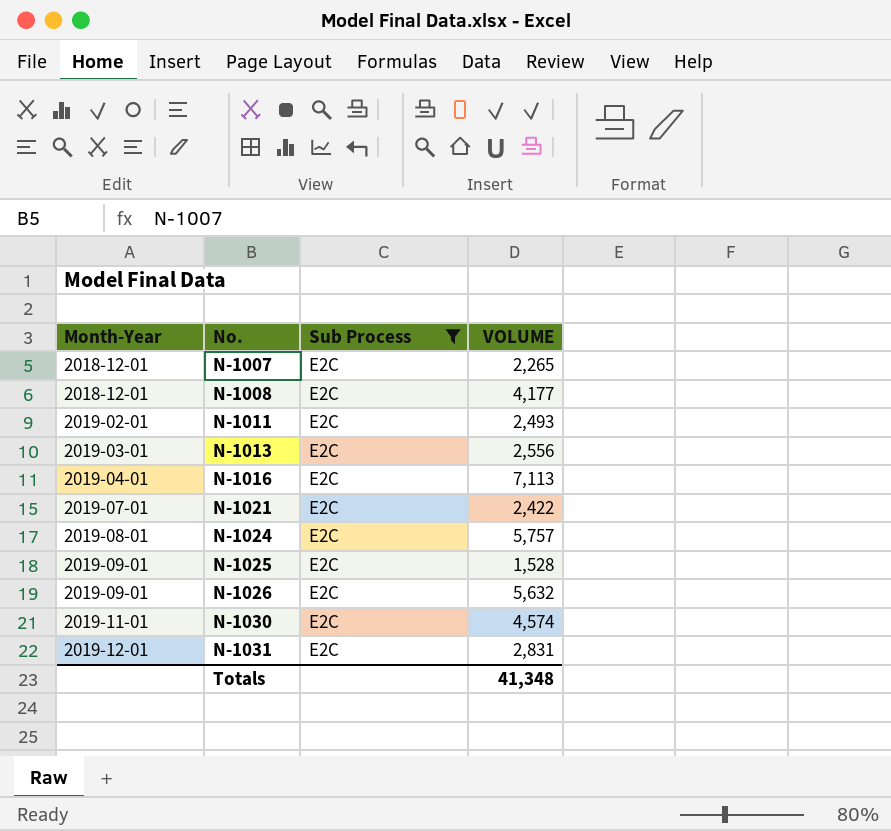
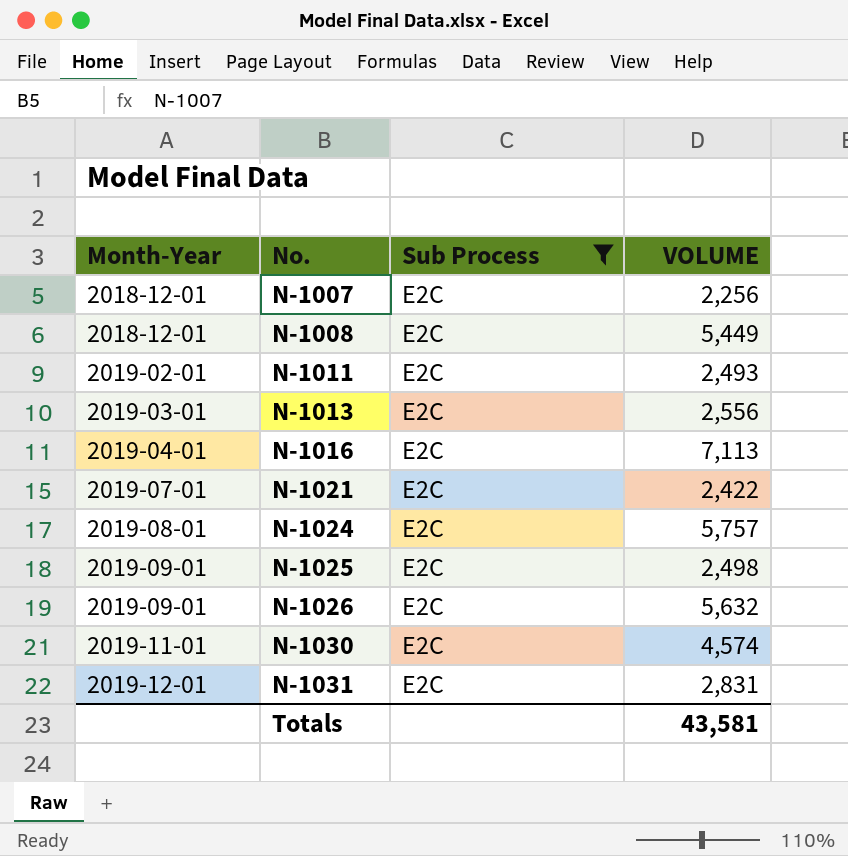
N-1007 | VOLUME: 2,265 -> 2,256
N-1008 | VOLUME: 4,177 -> 5,449
N-1025 | VOLUME: 1,528 -> 2,498
Totals | VOLUME: 41,348 -> 43,581

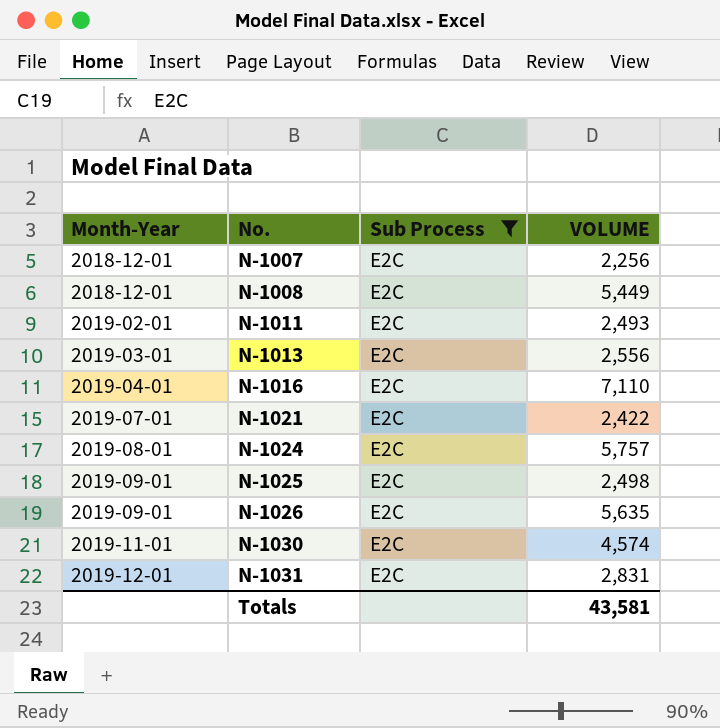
N-1016 | VOLUME: 7,113 -> 7,110
N-1026 | VOLUME: 5,632 -> 5,635

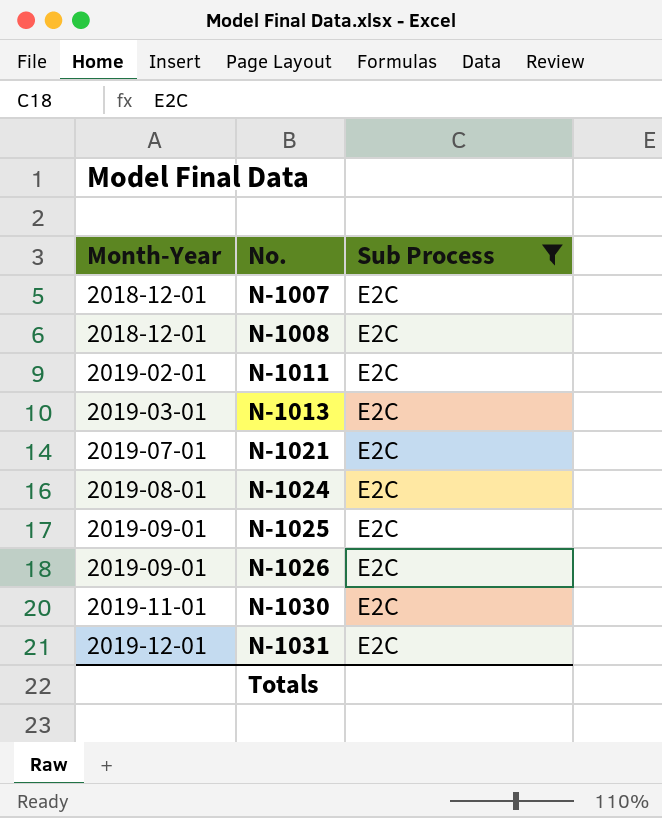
column VOLUME | position: 4 -> none
row N-1016: 2019-04-01 | E2C | 7,110 -> none

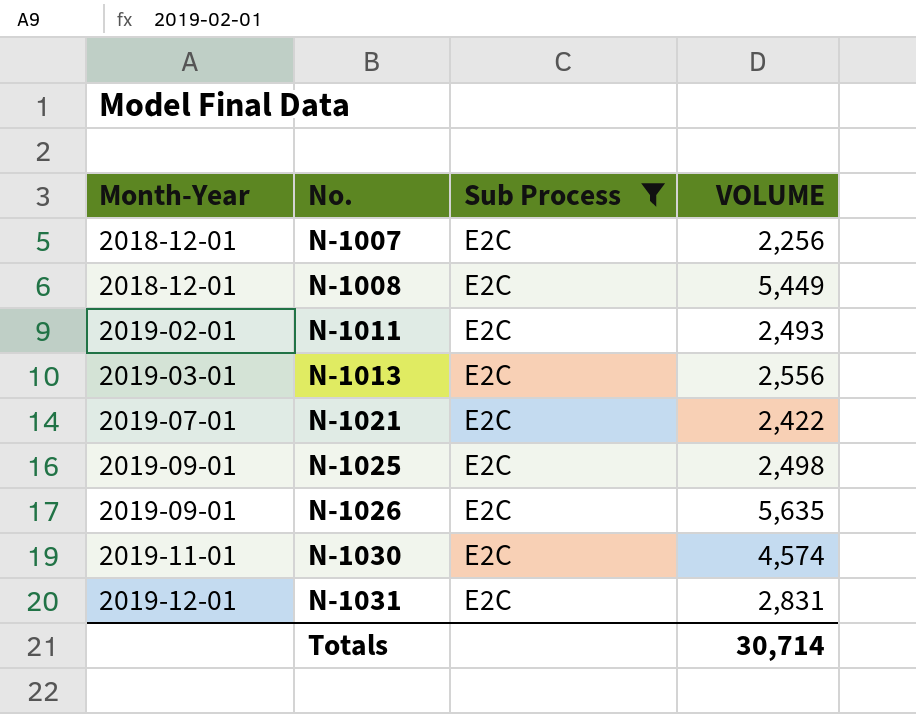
column VOLUME | position: none -> 4
row N-1024: 2019-08-01 | E2C -> none

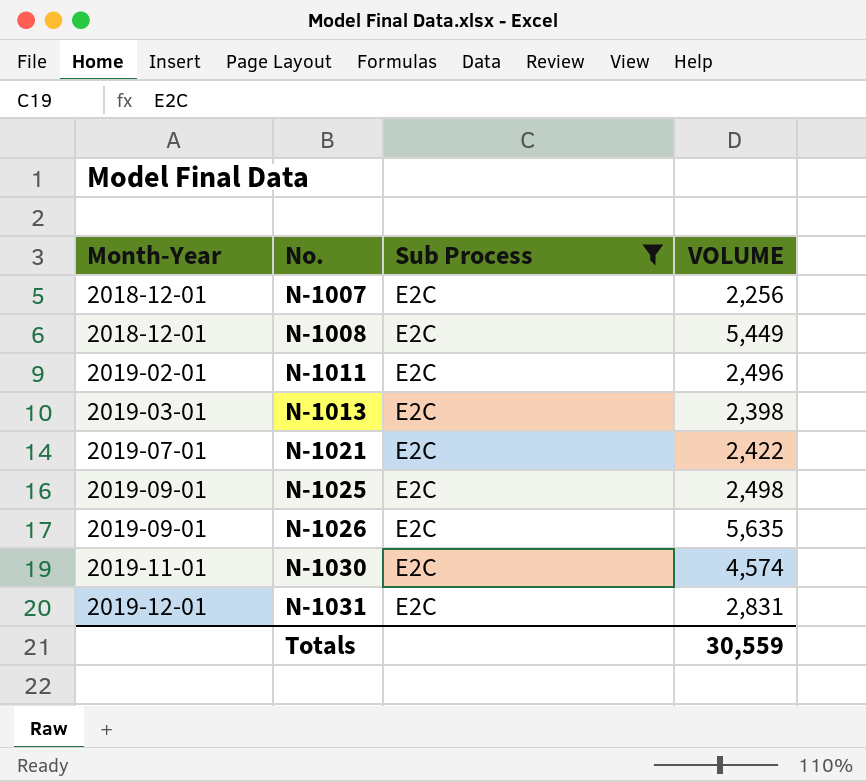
N-1011 | VOLUME: 2,493 -> 2,496
N-1013 | VOLUME: 2,556 -> 2,398
Totals | VOLUME: 30,714 -> 30,559

